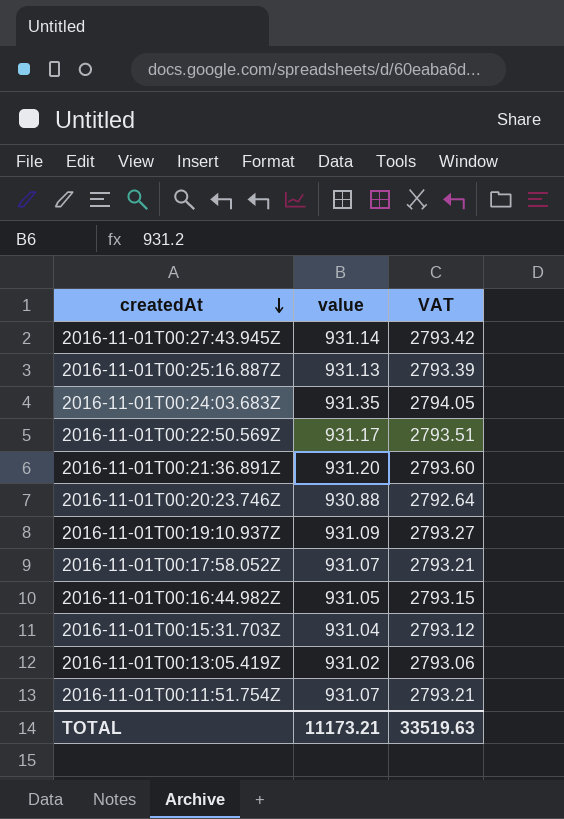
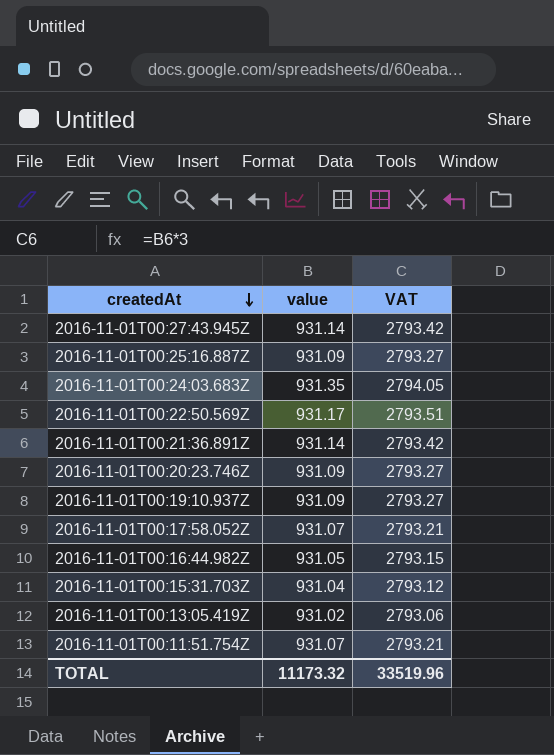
2016-11-01T00:25:16.887Z | value: 931.13 -> 931.09
2016-11-01T00:25:16.887Z | VAT: 2793.39 -> 2793.27
2016-11-01T00:21:36.891Z | value: 931.20 -> 931.14
2016-11-01T00:21:36.891Z | VAT: 2793.60 -> 2793.42
2016-11-01T00:20:23.746Z | value: 930.88 -> 931.09
2016-11-01T00:20:23.746Z | VAT: 2792.64 -> 2793.27
TOTAL | value: 11173.21 -> 11173.32
TOTAL | VAT: 33519.63 -> 33519.96

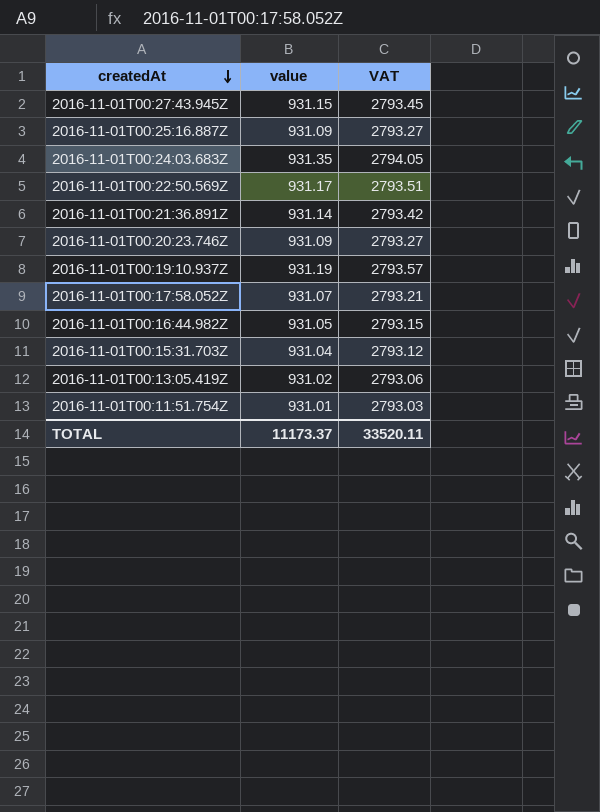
2016-11-01T00:27:43.945Z | value: 931.14 -> 931.15
2016-11-01T00:27:43.945Z | VAT: 2793.42 -> 2793.45
2016-11-01T00:19:10.937Z | value: 931.09 -> 931.19
2016-11-01T00:19:10.937Z | VAT: 2793.27 -> 2793.57
2016-11-01T00:11:51.754Z | value: 931.07 -> 931.01
2016-11-01T00:11:51.754Z | VAT: 2793.21 -> 2793.03
TOTAL | value: 11173.32 -> 11173.37
TOTAL | VAT: 33519.96 -> 33520.11

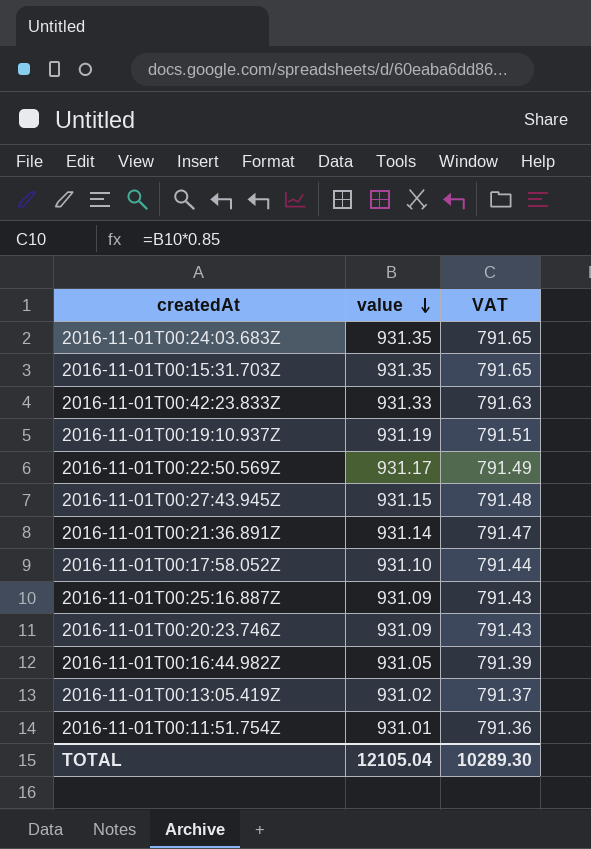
row order: createdAt descending -> value descending
column VAT | formula: [value] * 3 -> [value] * 0.85
2016-11-01T00:15:31.703Z | value: 931.04 -> 931.35
row 2016-11-01T00:42:23.833Z: none -> 931.33 | 791.63
2016-11-01T00:17:58.052Z | value: 931.07 -> 931.10
TOTAL | value: 11173.37 -> 12105.04
TOTAL | VAT: 33520.11 -> 10289.30

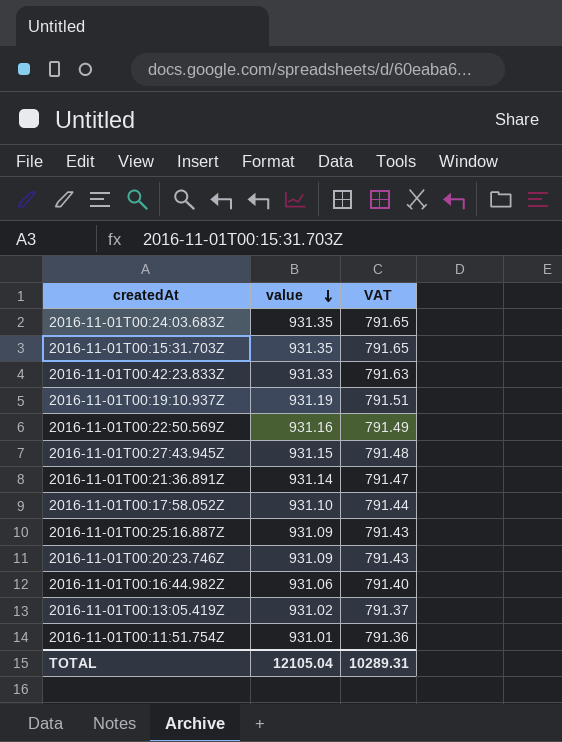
2016-11-01T00:22:50.569Z | value: 931.17 -> 931.16
2016-11-01T00:16:44.982Z | value: 931.05 -> 931.06
2016-11-01T00:16:44.982Z | VAT: 791.39 -> 791.40
TOTAL | VAT: 10289.30 -> 10289.31

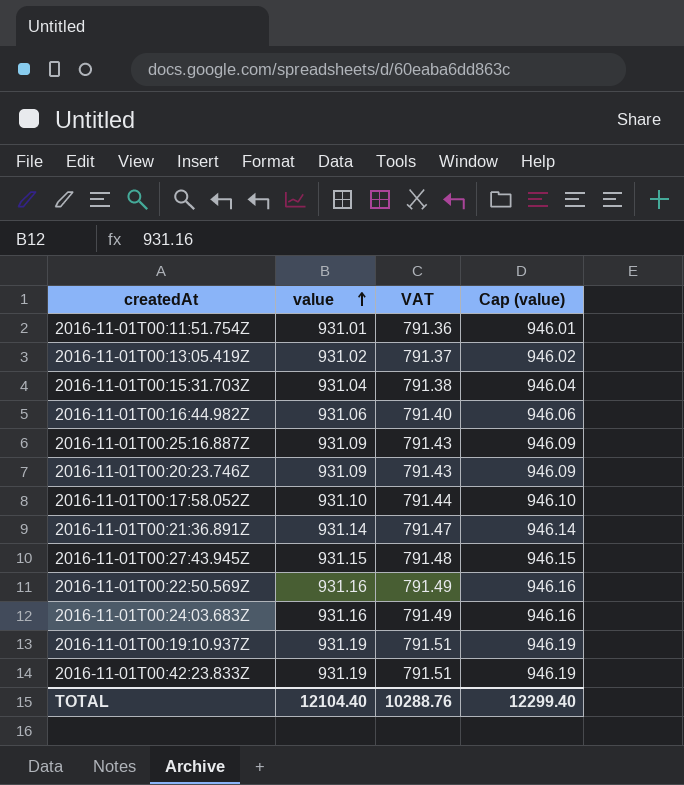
row order: value descending -> value ascending
column Cap (value) | formula: none -> [value] + 15
2016-11-01T00:15:31.703Z | value: 931.35 -> 931.04
2016-11-01T00:15:31.703Z | VAT: 791.65 -> 791.38
2016-11-01T00:24:03.683Z | value: 931.35 -> 931.16
2016-11-01T00:24:03.683Z | VAT: 791.65 -> 791.49
2016-11-01T00:42:23.833Z | value: 931.33 -> 931.19
2016-11-01T00:42:23.833Z | VAT: 791.63 -> 791.51
TOTAL | value: 12105.04 -> 12104.40
TOTAL | VAT: 10289.31 -> 10288.76

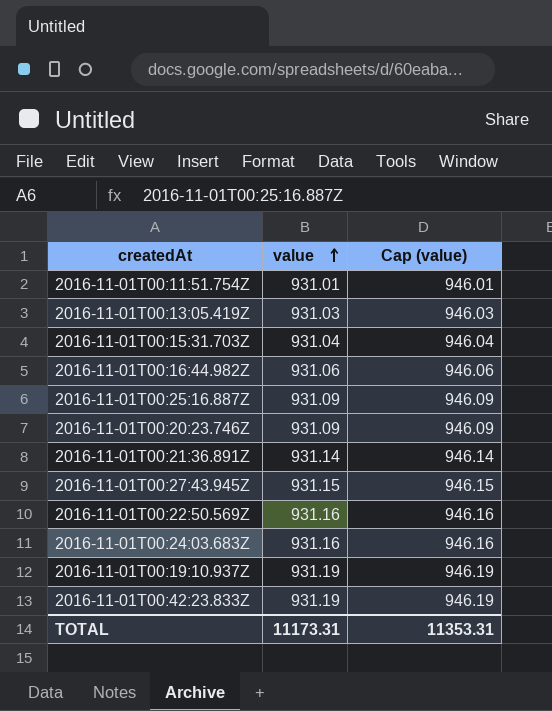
column VAT | formula: [value] * 0.85 -> none
row 2016-11-01T00:17:58.052Z: 931.10 | 791.44 | 946.10 -> none
2016-11-01T00:13:05.419Z | value: 931.02 -> 931.03
2016-11-01T00:13:05.419Z | Cap (value): 946.02 -> 946.03
TOTAL | value: 12104.40 -> 11173.31
TOTAL | Cap (value): 12299.40 -> 11353.31

